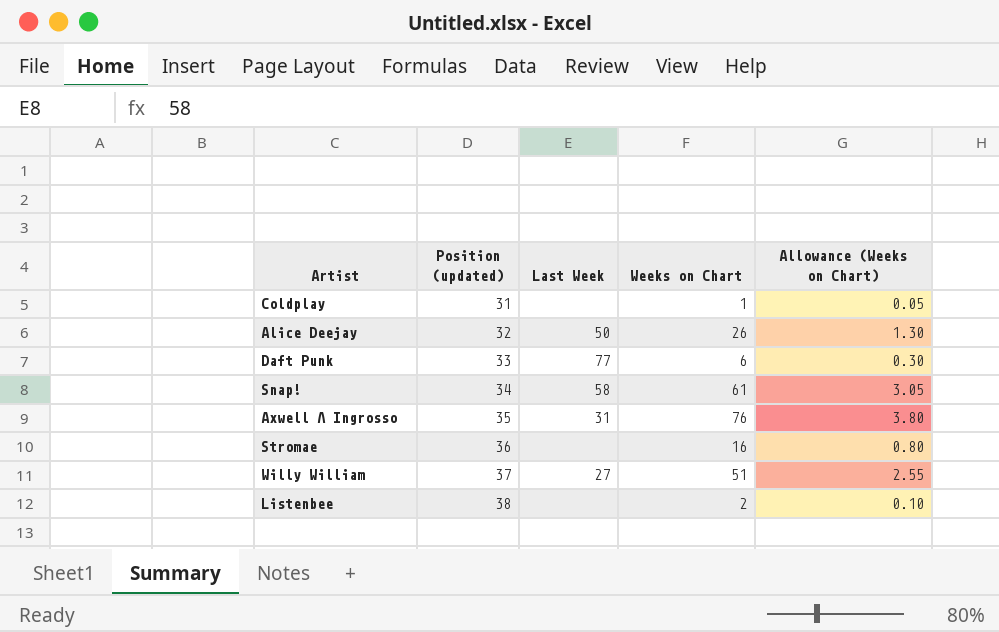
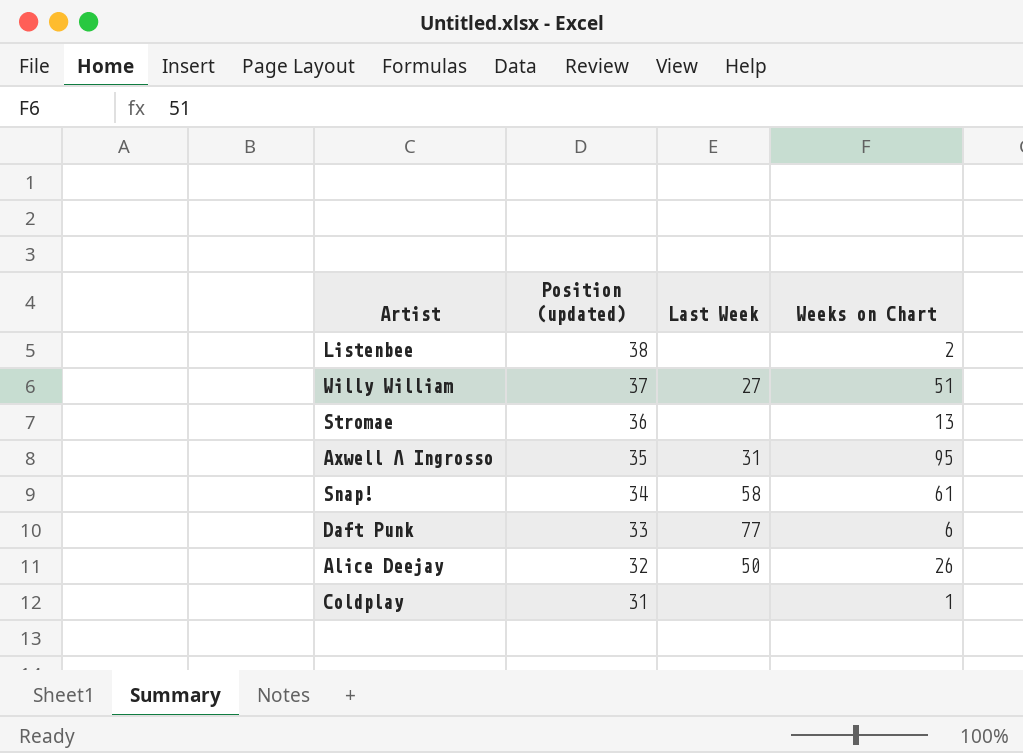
row order: Position (updated) ascending -> Position (updated) descending
column Allowance (Weeks on Chart) | formula: [Weeks on Chart] * 0.05 -> none
Stromae | Weeks on Chart: 16 -> 13
Axwell Λ Ingrosso | Weeks on Chart: 76 -> 95

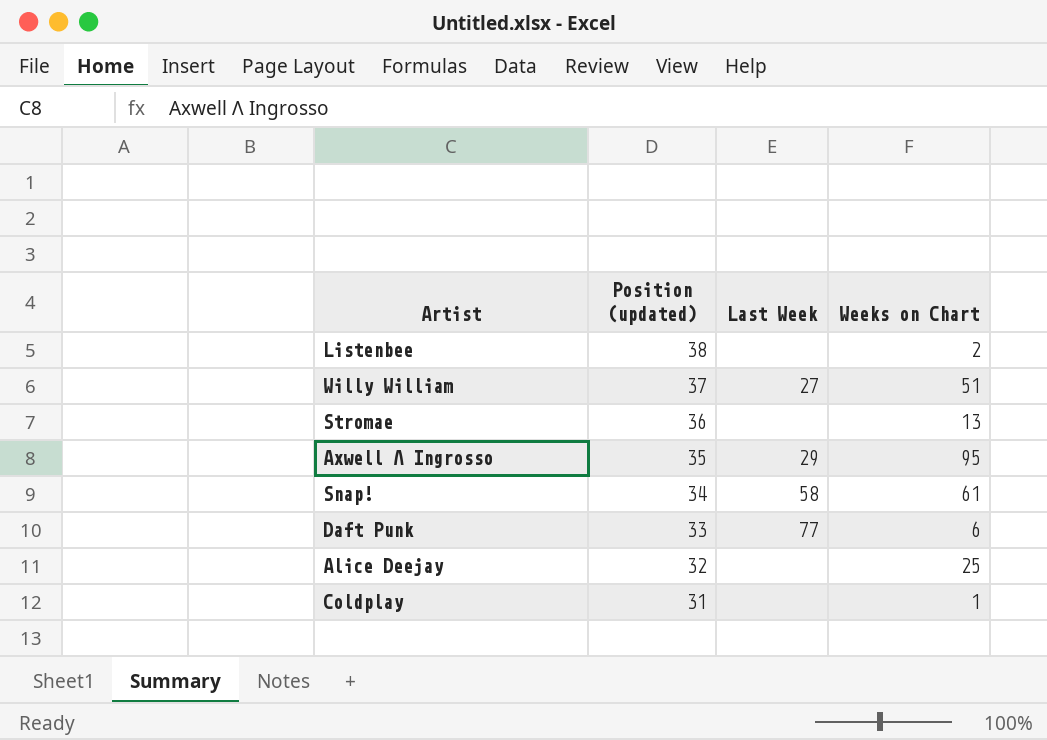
Axwell Λ Ingrosso | Last Week: 31 -> 29
Alice Deejay | Last Week: 50 -> none
Alice Deejay | Weeks on Chart: 26 -> 25

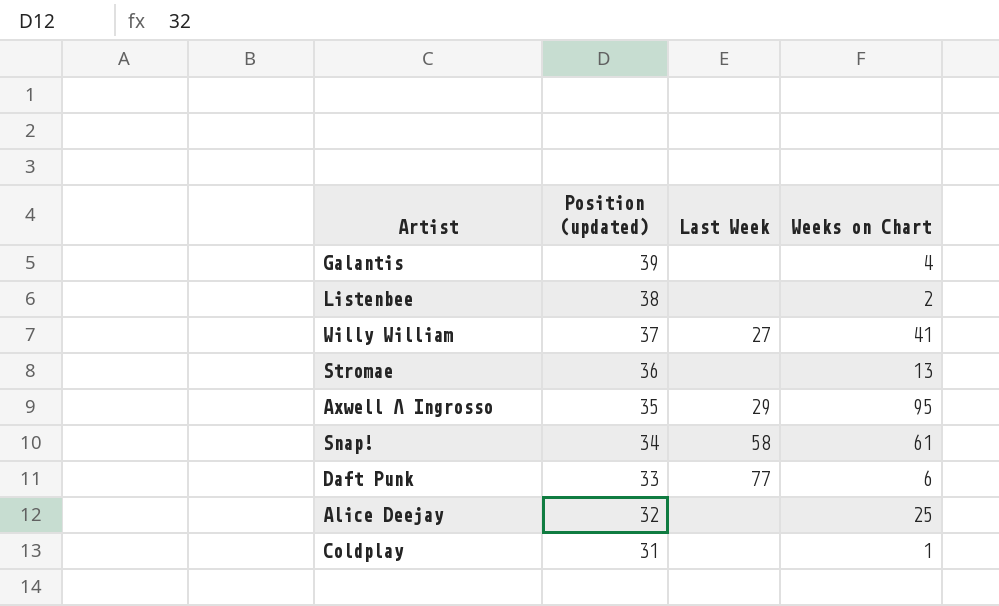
row Galantis: none -> 39 | none | 4
Willy William | Weeks on Chart: 51 -> 41

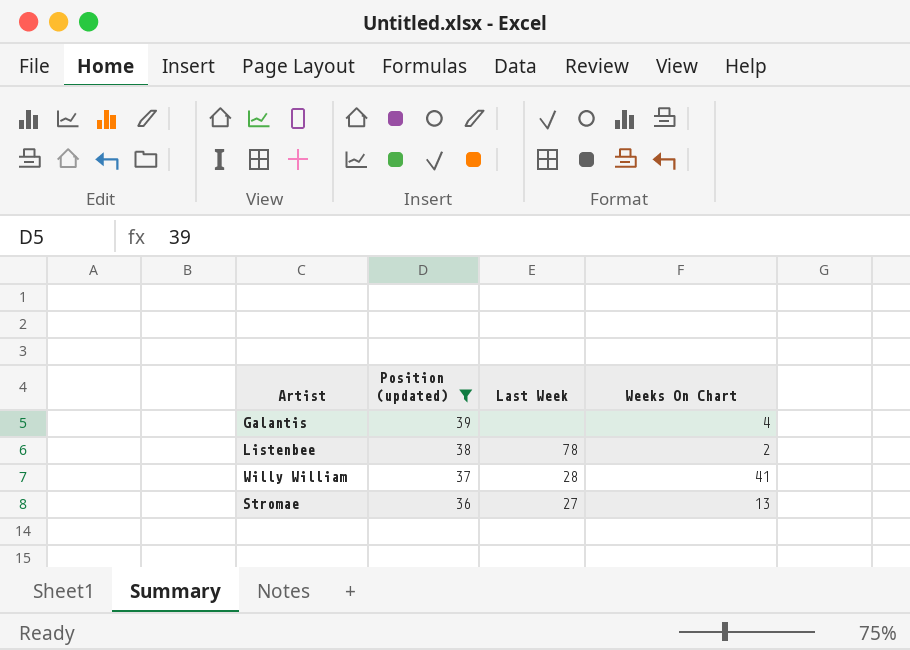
filter: none -> Position (updated) >= 36
column name: Weeks on Chart -> Weeks On Chart
Listenbee | Last Week: none -> 78
Willy William | Last Week: 27 -> 28
Stromae | Last Week: none -> 27

